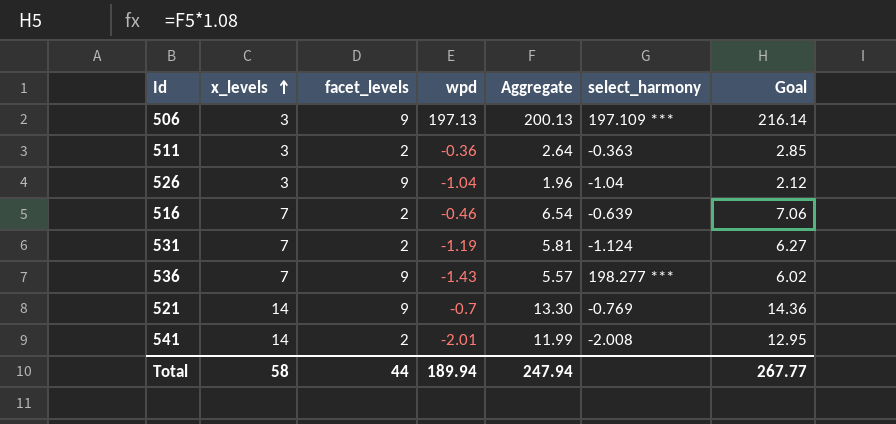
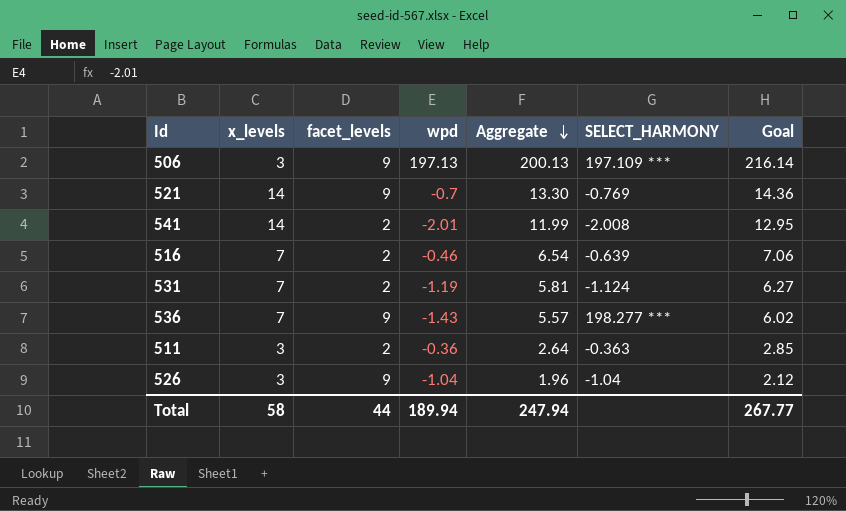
row order: x_levels ascending -> Aggregate descending
column name: select_harmony -> SELECT_HARMONY

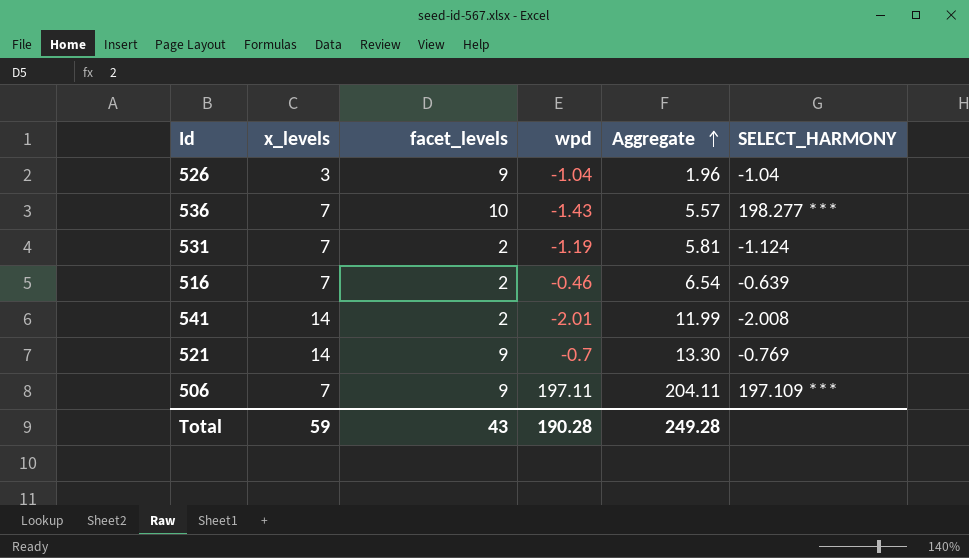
row order: Aggregate descending -> Aggregate ascending
column Goal | formula: [Aggregate] * 1.08 -> none
row 511: 3 | 2 | -0.36 | 2.64 | -0.363 | 2.85 -> none
536 | facet_levels: 9 -> 10
506 | x_levels: 3 -> 7
506 | wpd: 197.13 -> 197.11
506 | Aggregate: 200.13 -> 204.11
Total | x_levels: 58 -> 59
Total | facet_levels: 44 -> 43
Total | wpd: 189.94 -> 190.28
Total | Aggregate: 247.94 -> 249.28

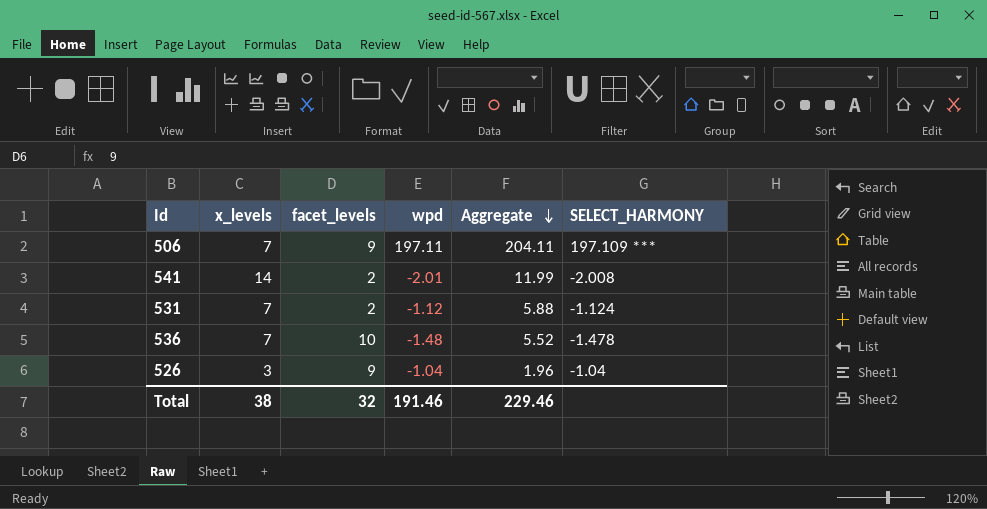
row order: Aggregate ascending -> Aggregate descending
row 516: 7 | 2 | -0.46 | 6.54 | -0.639 -> none
row 521: 14 | 9 | -0.7 | 13.30 | -0.769 -> none
531 | wpd: -1.19 -> -1.12
531 | Aggregate: 5.81 -> 5.88
536 | wpd: -1.43 -> -1.48
536 | Aggregate: 5.57 -> 5.52
536 | SELECT_HARMONY: 198.277 *** -> -1.478
Total | x_levels: 59 -> 38
Total | facet_levels: 43 -> 32
Total | wpd: 190.28 -> 191.46
Total | Aggregate: 249.28 -> 229.46

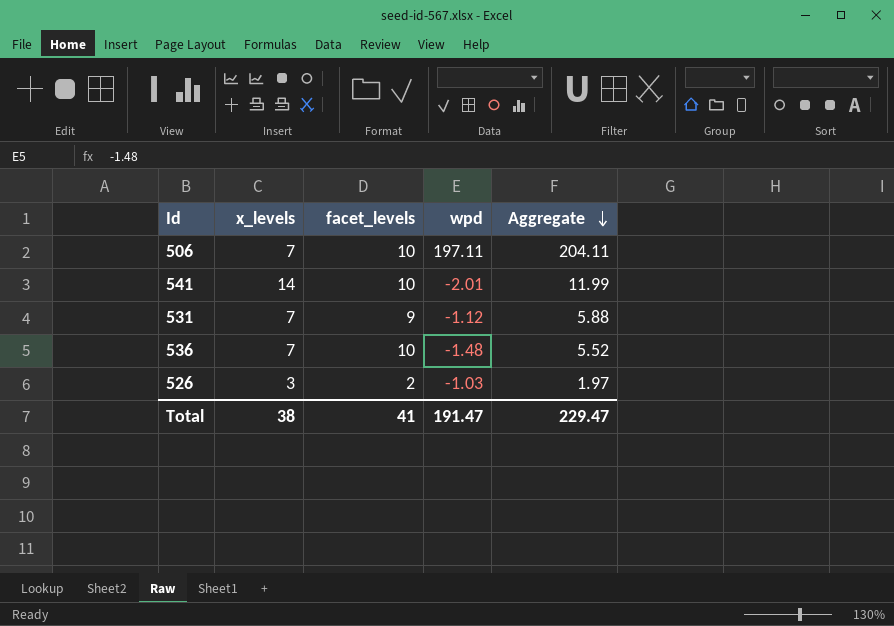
column SELECT_HARMONY | position: 6 -> none
506 | facet_levels: 9 -> 10
541 | facet_levels: 2 -> 10
531 | facet_levels: 2 -> 9
526 | facet_levels: 9 -> 2
526 | wpd: -1.04 -> -1.03
526 | Aggregate: 1.96 -> 1.97
Total | facet_levels: 32 -> 41
Total | wpd: 191.46 -> 191.47
Total | Aggregate: 229.46 -> 229.47

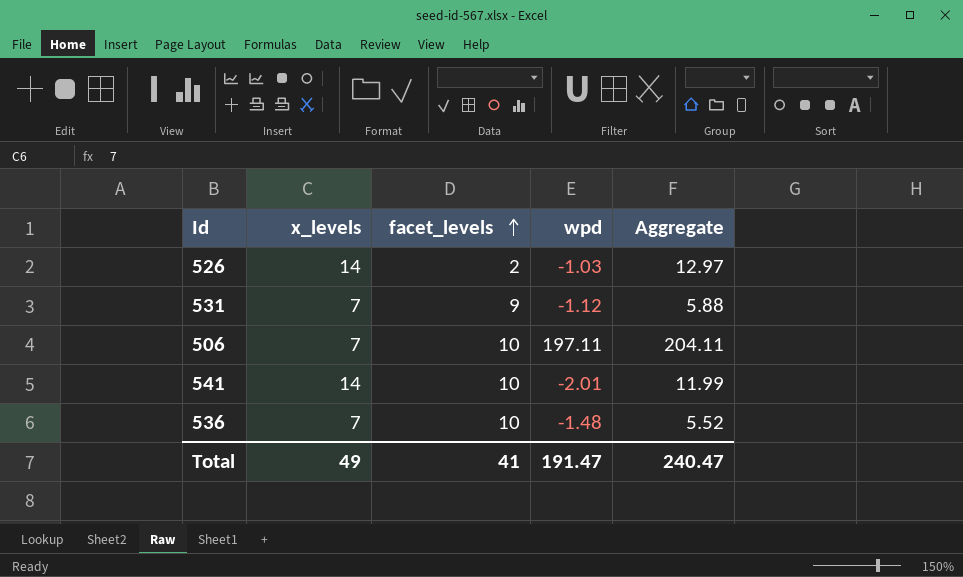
row order: Aggregate descending -> facet_levels ascending
526 | x_levels: 3 -> 14
526 | Aggregate: 1.97 -> 12.97
Total | x_levels: 38 -> 49
Total | Aggregate: 229.47 -> 240.47

